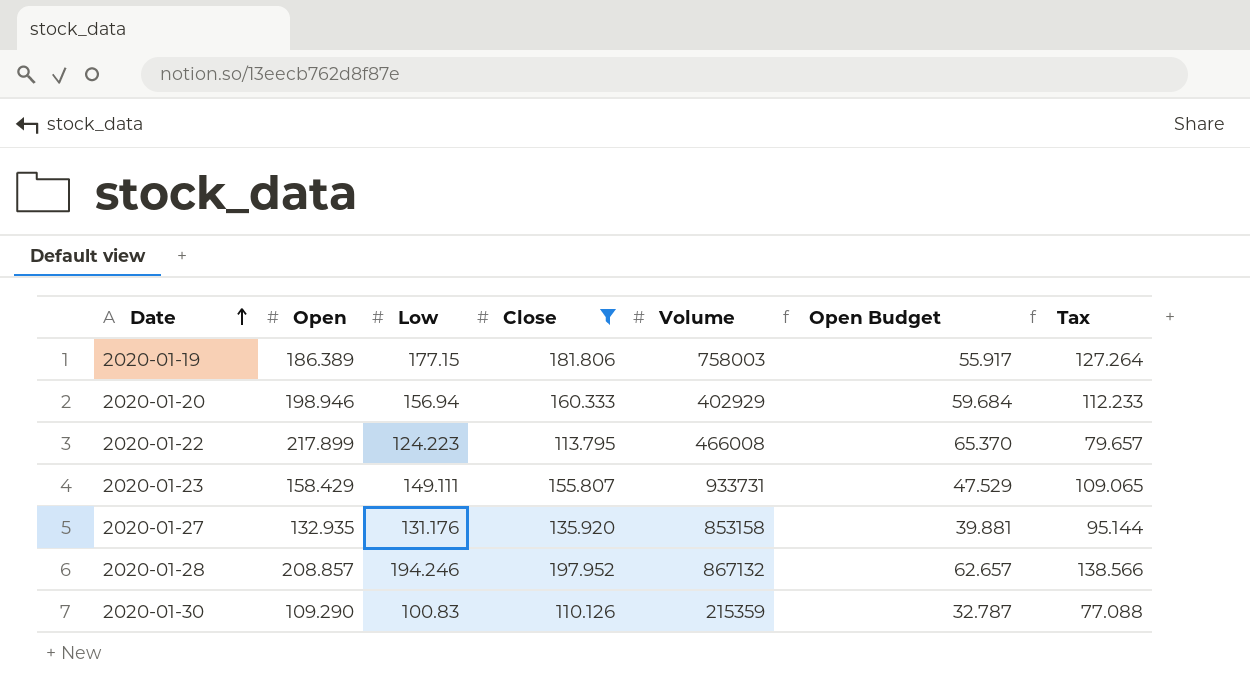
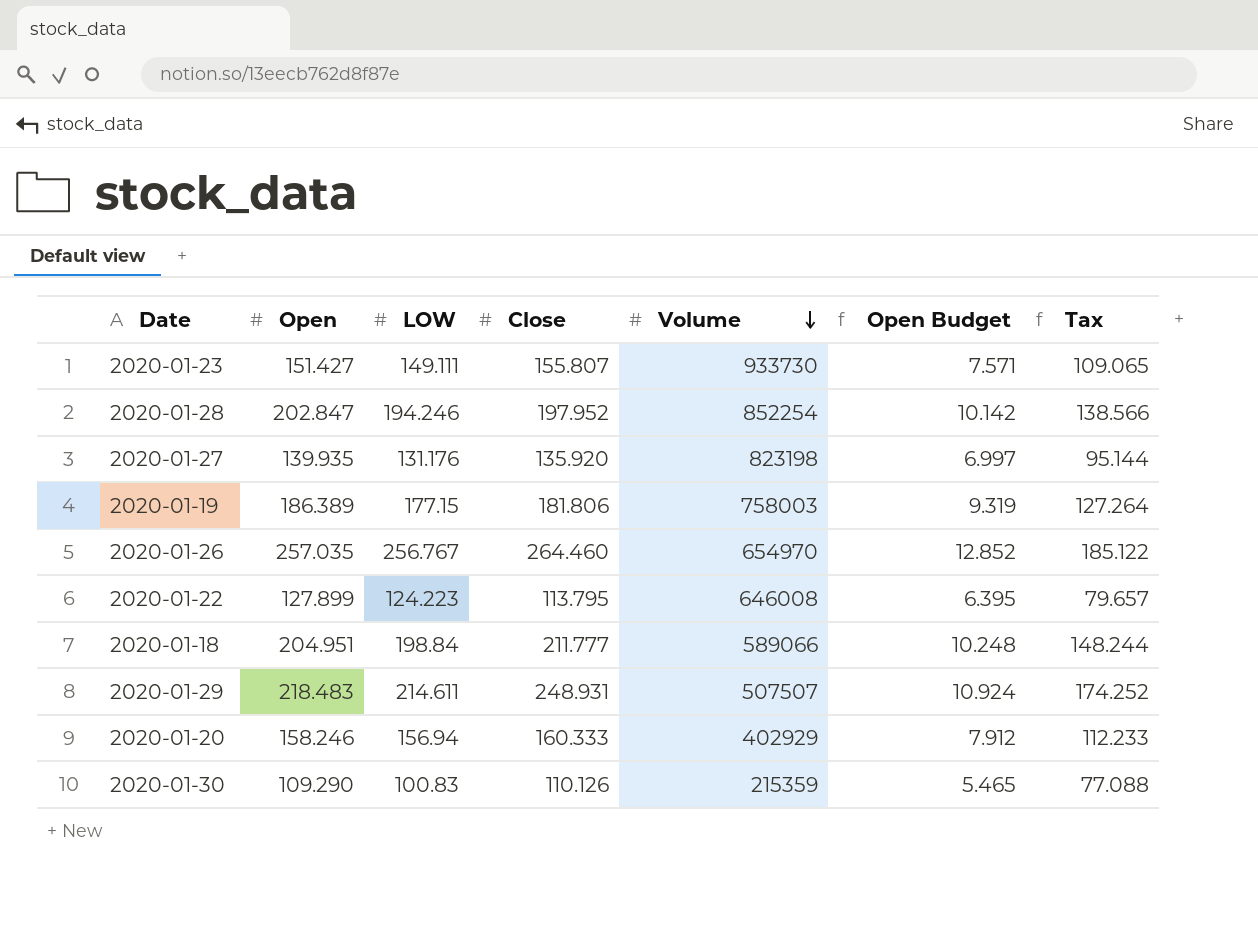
filter: Close <= 197.952 -> none
row order: Date ascending -> Volume descending
column name: Low -> LOW
column Open Budget | formula: [Open] * 0.3 -> [Open] * 0.05
2020-01-23 | Open: 158.429 -> 151.427
2020-01-23 | Volume: 933731 -> 933730
2020-01-28 | Open: 208.857 -> 202.847
2020-01-28 | Volume: 867132 -> 852254
2020-01-27 | Open: 132.935 -> 139.935
2020-01-27 | Volume: 853158 -> 823198
2020-01-22 | Open: 217.899 -> 127.899
2020-01-22 | Volume: 466008 -> 646008
2020-01-20 | Open: 198.946 -> 158.246

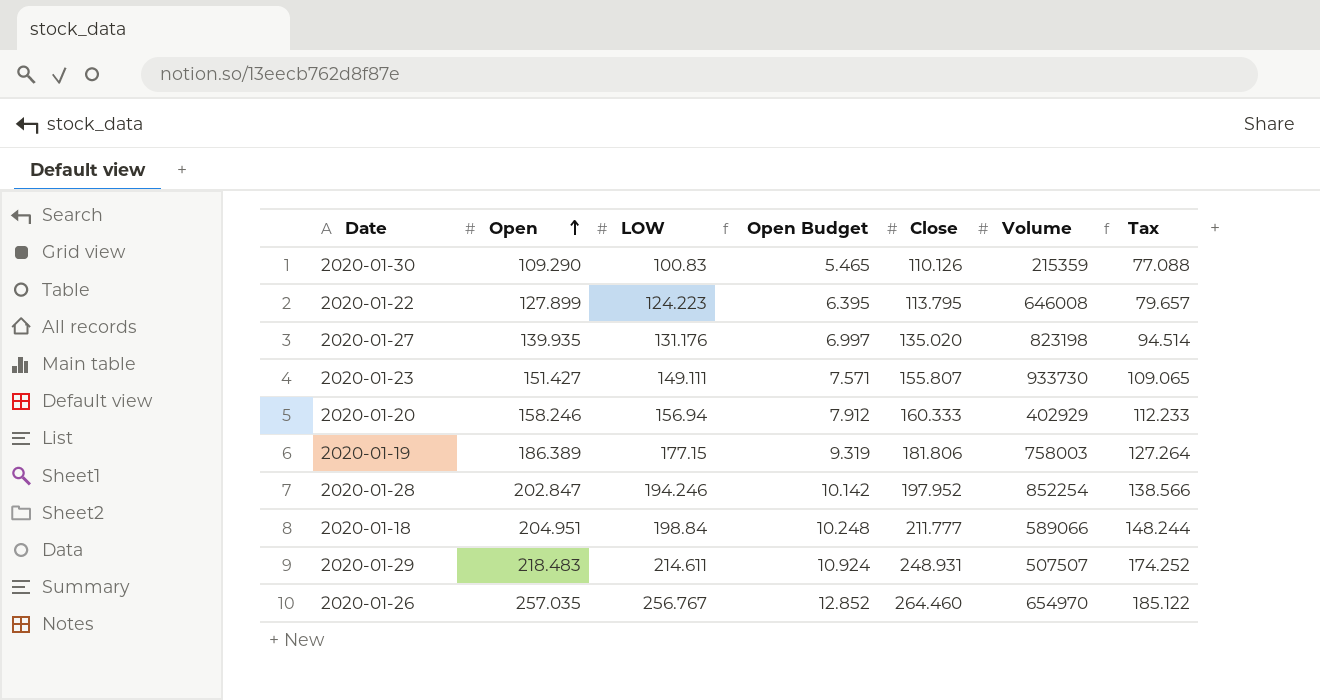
row order: Volume descending -> Open ascending
column Open Budget | position: 6 -> 4
2020-01-27 | Close: 135.920 -> 135.020
2020-01-27 | Tax: 95.144 -> 94.514

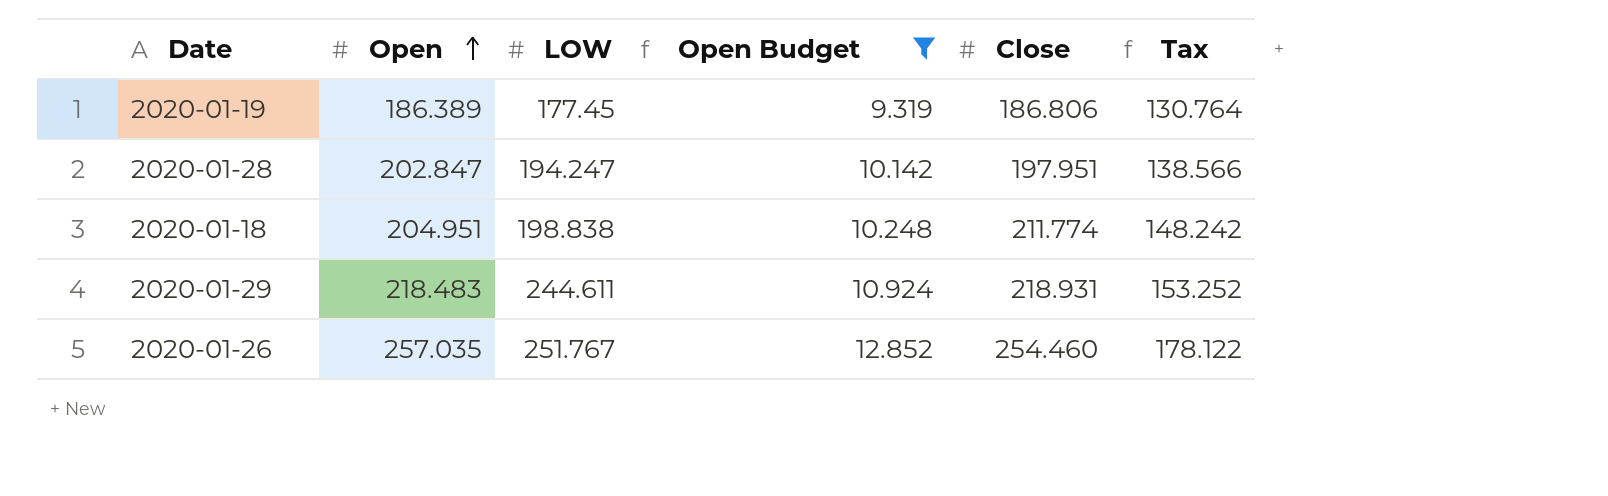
filter: none -> Open Budget >= 9.319
column Volume | position: 6 -> none
2020-01-19 | LOW: 177.15 -> 177.45
2020-01-19 | Close: 181.806 -> 186.806
2020-01-19 | Tax: 127.264 -> 130.764
2020-01-28 | LOW: 194.246 -> 194.247
2020-01-28 | Close: 197.952 -> 197.951
2020-01-18 | LOW: 198.84 -> 198.838
2020-01-18 | Close: 211.777 -> 211.774
2020-01-18 | Tax: 148.244 -> 148.242
2020-01-29 | LOW: 214.611 -> 244.611
2020-01-29 | Close: 248.931 -> 218.931
2020-01-29 | Tax: 174.252 -> 153.252
2020-01-26 | LOW: 256.767 -> 251.767
2020-01-26 | Close: 264.460 -> 254.460
2020-01-26 | Tax: 185.122 -> 178.122

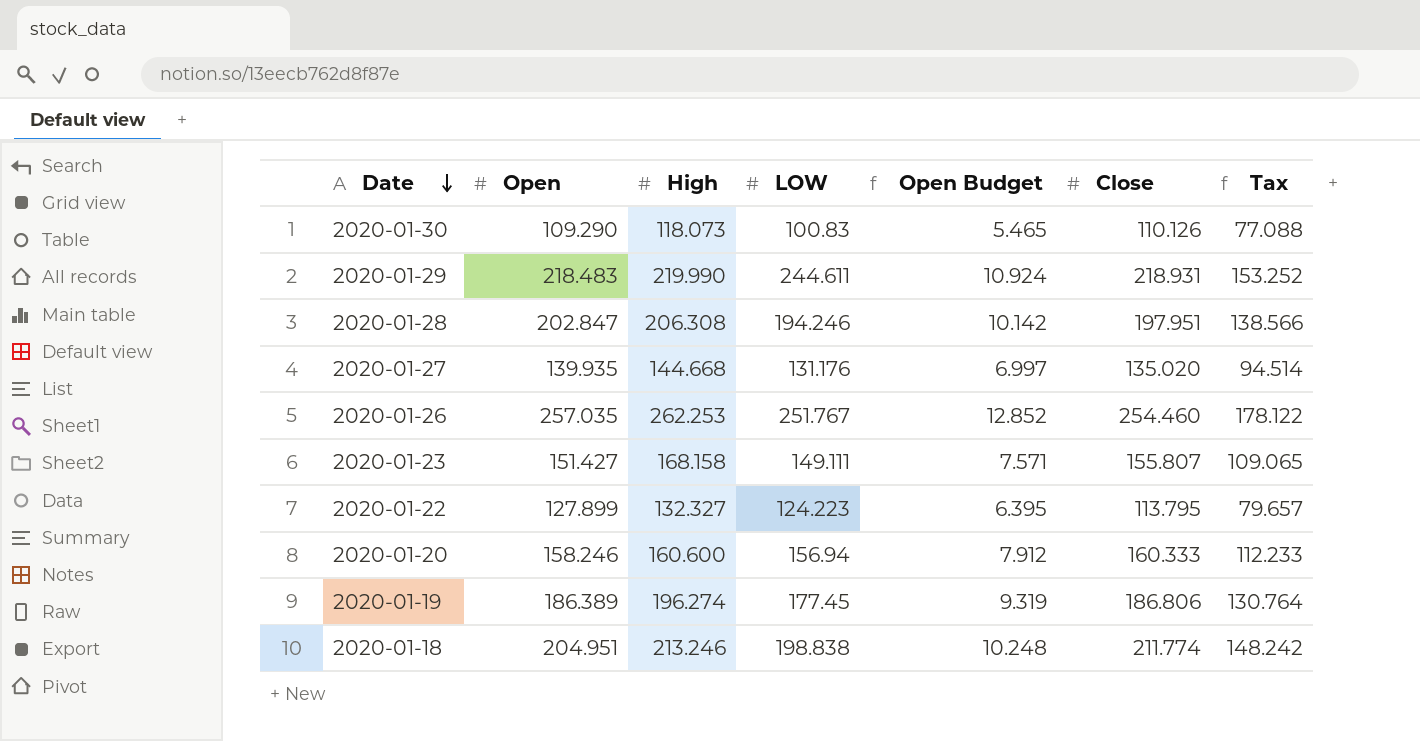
filter: Open Budget >= 9.319 -> none
row order: Open ascending -> Date descending
column High | position: none -> 3
2020-01-28 | LOW: 194.247 -> 194.246

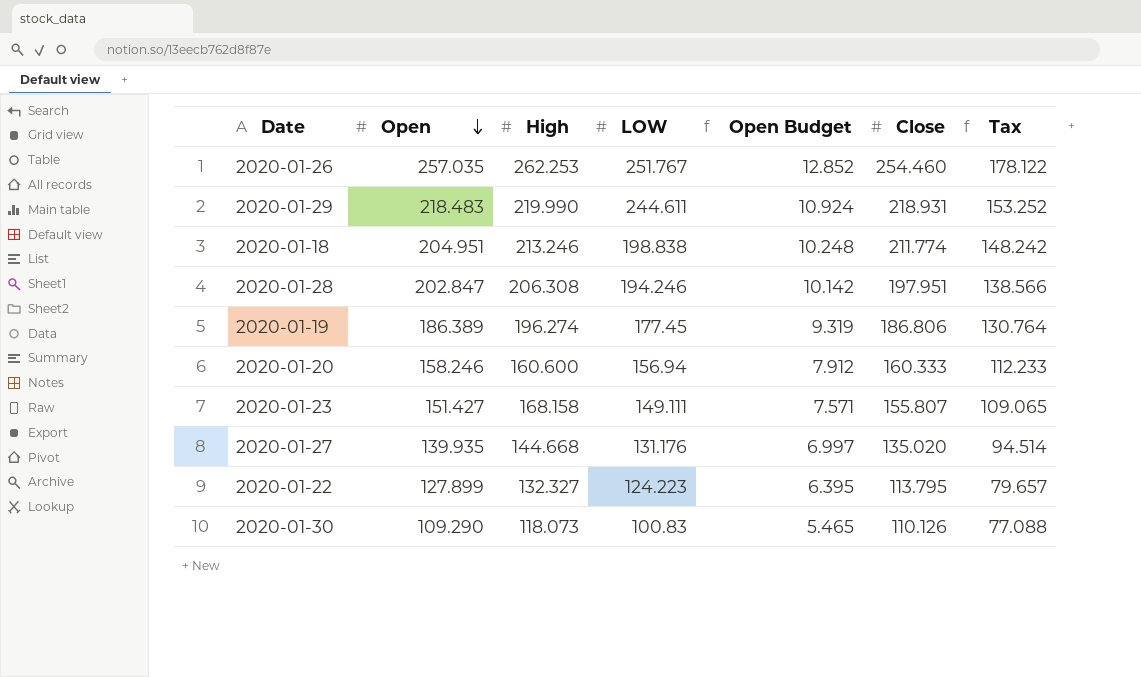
row order: Date descending -> Open descending

